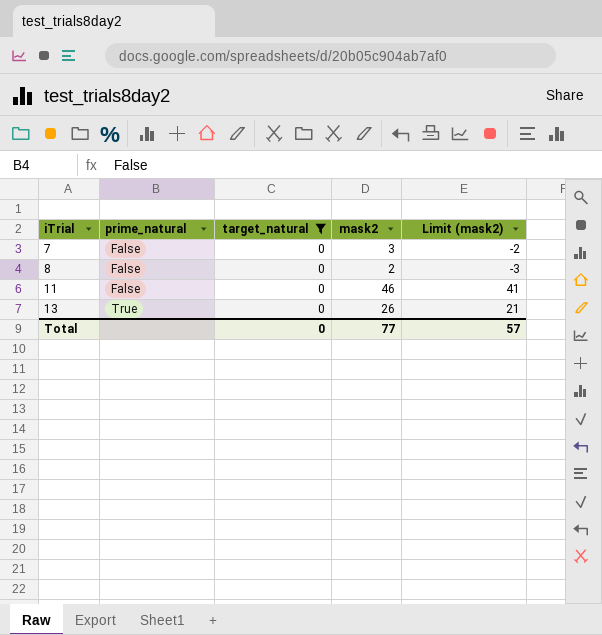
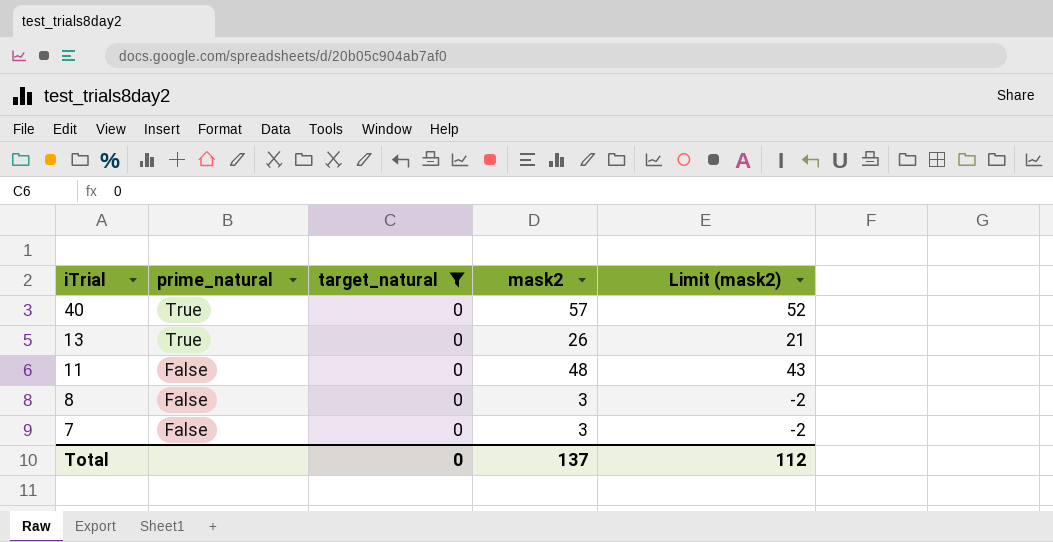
row order: iTrial ascending -> iTrial descending
row 40: none -> True | 0 | 57 | 52
11 | mask2: 46 -> 48
11 | Limit (mask2): 41 -> 43
8 | mask2: 2 -> 3
8 | Limit (mask2): -3 -> -2
Total | mask2: 77 -> 137
Total | Limit (mask2): 57 -> 112

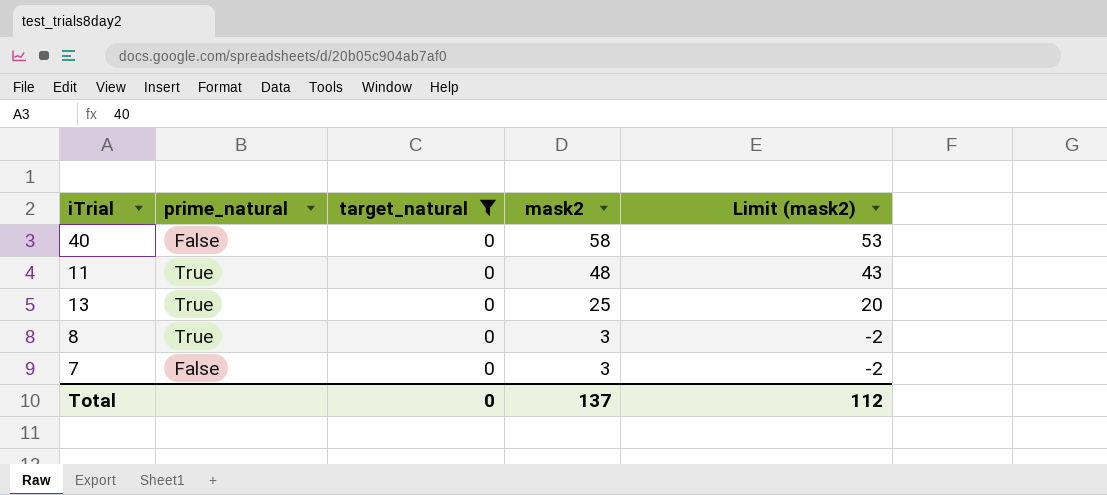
row order: iTrial descending -> mask2 descending
40 | prime_natural: True -> False
40 | mask2: 57 -> 58
40 | Limit (mask2): 52 -> 53
11 | prime_natural: False -> True
13 | mask2: 26 -> 25
13 | Limit (mask2): 21 -> 20
8 | prime_natural: False -> True

